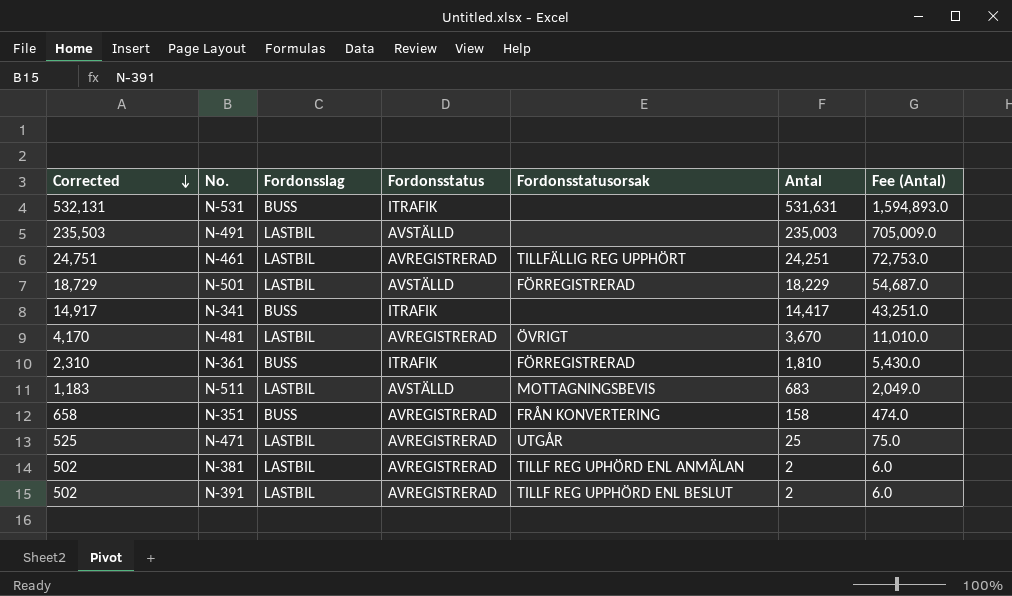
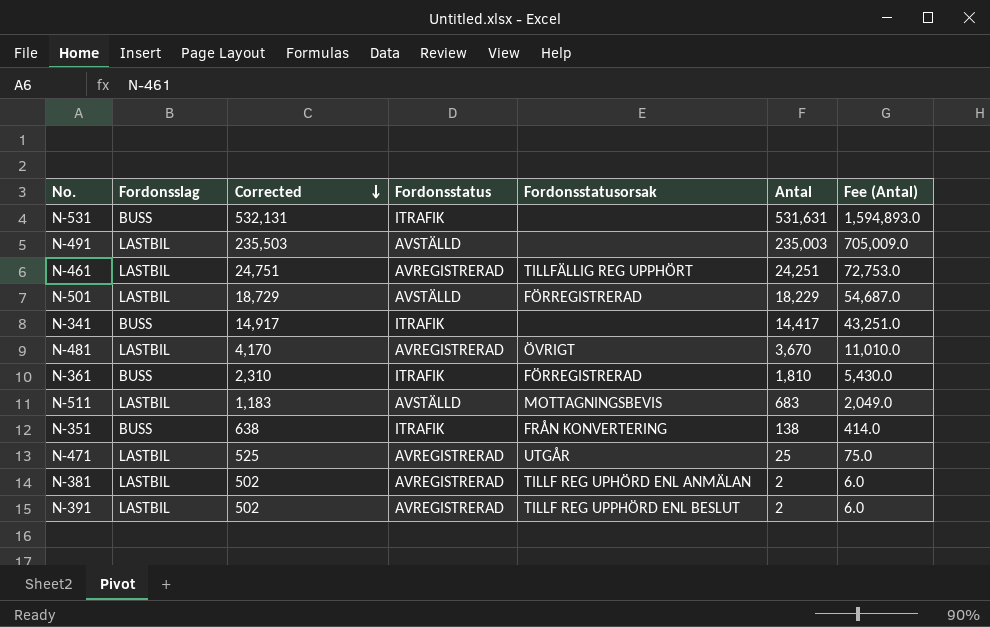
column Corrected | position: 1 -> 3
N-351 | Corrected: 658 -> 638
N-351 | Fordonsstatus: AVREGISTRERAD -> ITRAFIK
N-351 | Antal: 158 -> 138
N-351 | Fee (Antal): 474.0 -> 414.0

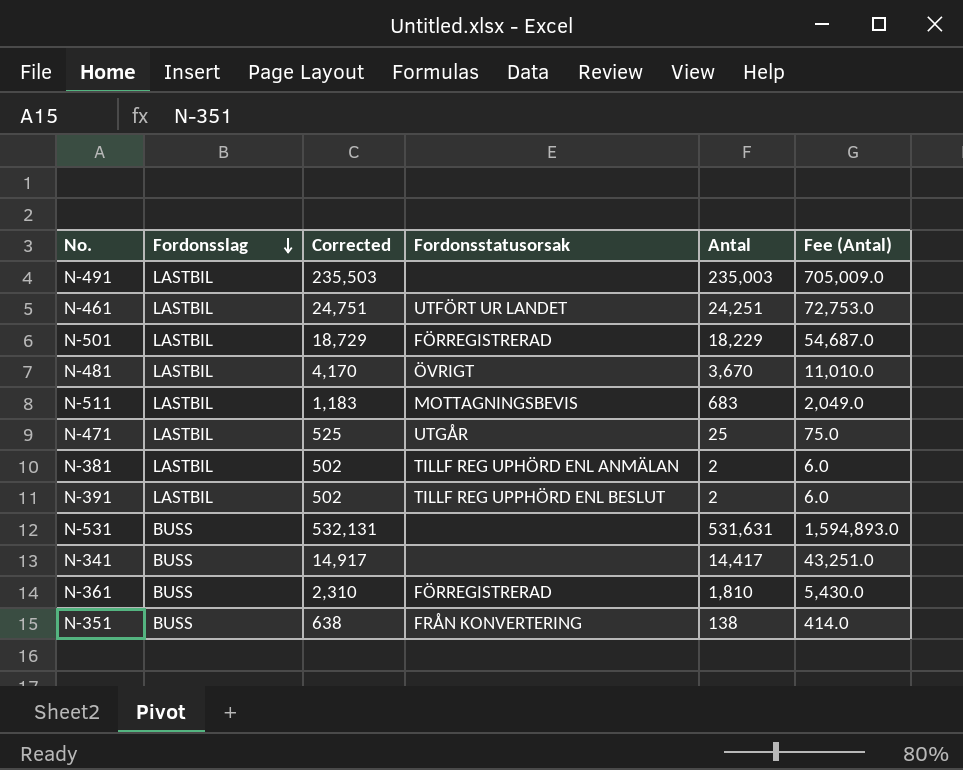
row order: Corrected descending -> Fordonsslag descending
column Fordonsstatus | position: 4 -> none
N-461 | Fordonsstatusorsak: TILLFÄLLIG REG UPPHÖRT -> UTFÖRT UR LANDET

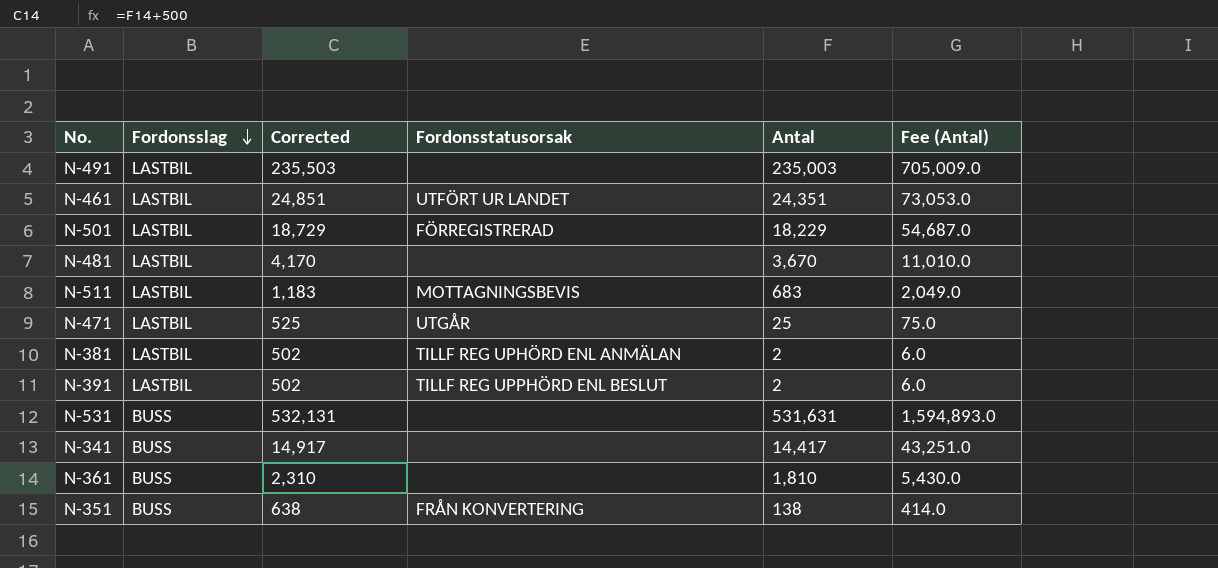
N-461 | Corrected: 24,751 -> 24,851
N-461 | Antal: 24,251 -> 24,351
N-461 | Fee (Antal): 72,753.0 -> 73,053.0
N-481 | Fordonsstatusorsak: ÖVRIGT -> none
N-361 | Fordonsstatusorsak: FÖRREGISTRERAD -> none

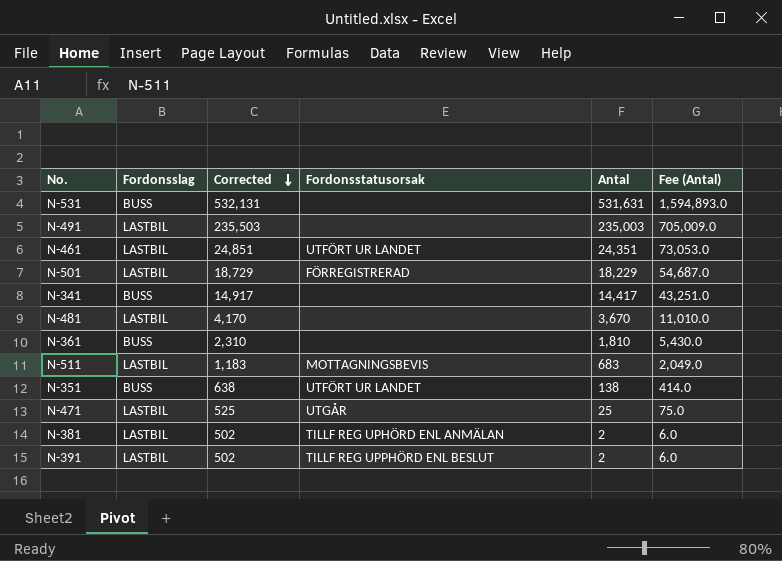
row order: Fordonsslag descending -> Corrected descending
N-351 | Fordonsstatusorsak: FRÅN KONVERTERING -> UTFÖRT UR LANDET

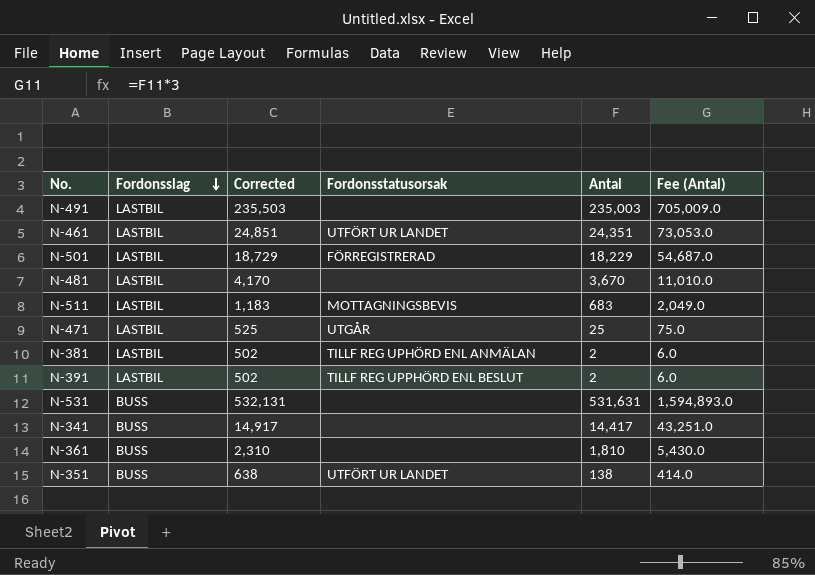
row order: Corrected descending -> Fordonsslag descending

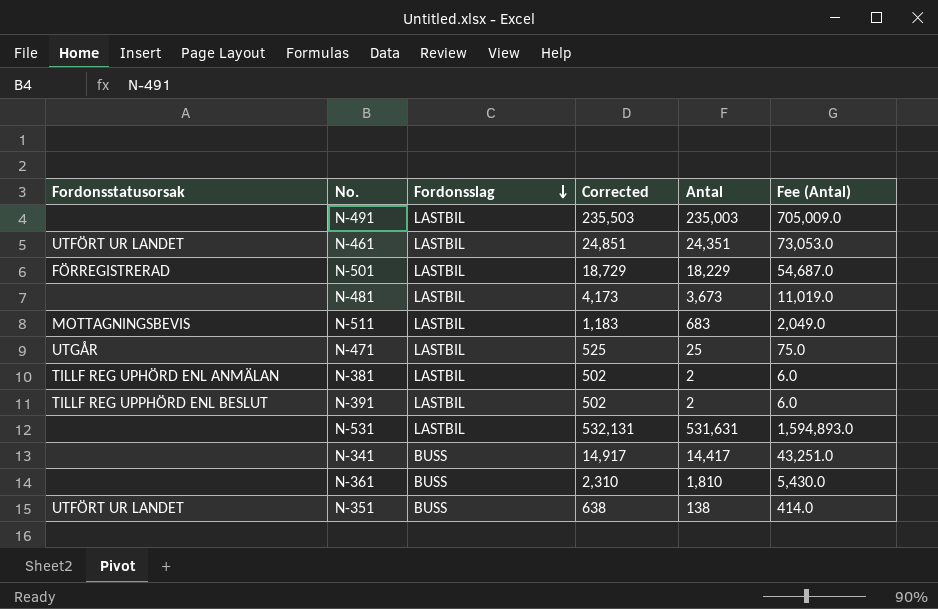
column Fordonsstatusorsak | position: 4 -> 1
N-481 | Corrected: 4,170 -> 4,173
N-481 | Antal: 3,670 -> 3,673
N-481 | Fee (Antal): 11,010.0 -> 11,019.0
N-531 | Fordonsslag: BUSS -> LASTBIL

